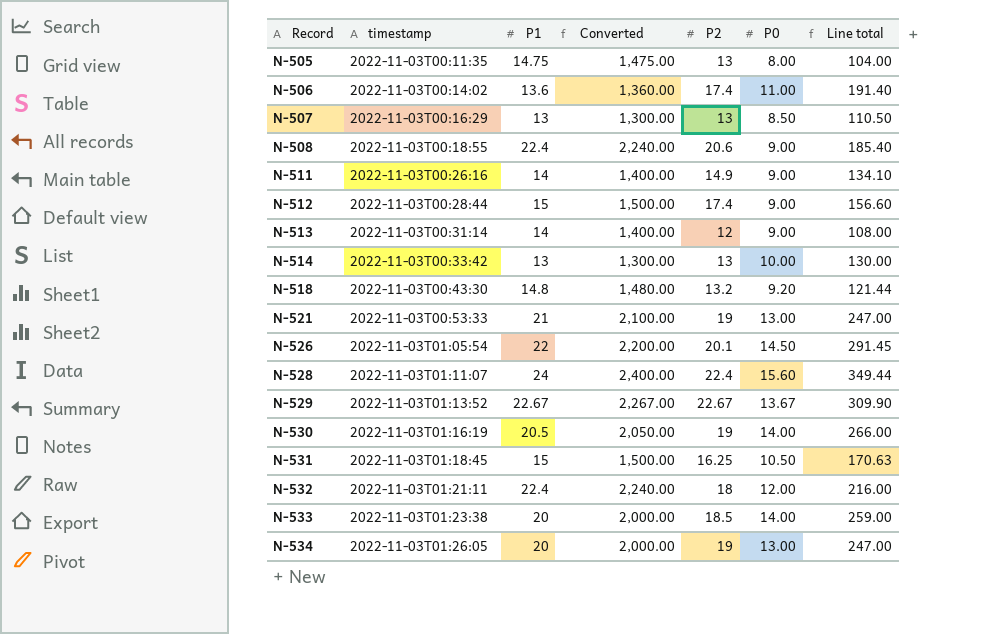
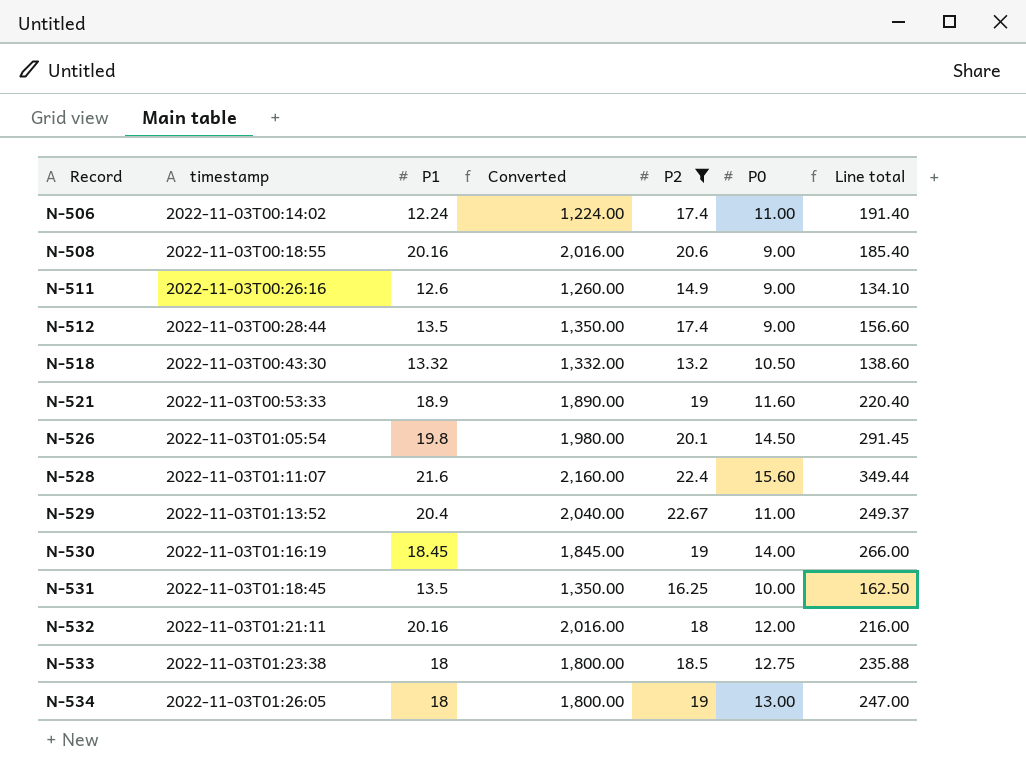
filter: none -> P2 >= 13.2
N-506 | P1: 13.6 -> 12.24
N-506 | Converted: 1,360.00 -> 1,224.00
N-508 | P1: 22.4 -> 20.16
N-508 | Converted: 2,240.00 -> 2,016.00
N-511 | P1: 14 -> 12.6
N-511 | Converted: 1,400.00 -> 1,260.00
N-512 | P1: 15 -> 13.5
N-512 | Converted: 1,500.00 -> 1,350.00
N-518 | P1: 14.8 -> 13.32
N-518 | Converted: 1,480.00 -> 1,332.00
N-518 | P0: 9.20 -> 10.50
N-518 | Line total: 121.44 -> 138.60
N-521 | P1: 21 -> 18.9
N-521 | Converted: 2,100.00 -> 1,890.00
N-521 | P0: 13.00 -> 11.60
N-521 | Line total: 247.00 -> 220.40
N-526 | P1: 22 -> 19.8
N-526 | Converted: 2,200.00 -> 1,980.00
N-528 | P1: 24 -> 21.6
N-528 | Converted: 2,400.00 -> 2,160.00
N-529 | P1: 22.67 -> 20.4
N-529 | Converted: 2,267.00 -> 2,040.00
N-529 | P0: 13.67 -> 11.00
N-529 | Line total: 309.90 -> 249.37
N-530 | P1: 20.5 -> 18.45
N-530 | Converted: 2,050.00 -> 1,845.00
N-531 | P1: 15 -> 13.5
N-531 | Converted: 1,500.00 -> 1,350.00
N-531 | P0: 10.50 -> 10.00
N-531 | Line total: 170.63 -> 162.50
N-532 | P1: 22.4 -> 20.16
N-532 | Converted: 2,240.00 -> 2,016.00
N-533 | P1: 20 -> 18
N-533 | Converted: 2,000.00 -> 1,800.00
N-533 | P0: 14.00 -> 12.75
N-533 | Line total: 259.00 -> 235.88
N-534 | P1: 20 -> 18
N-534 | Converted: 2,000.00 -> 1,800.00

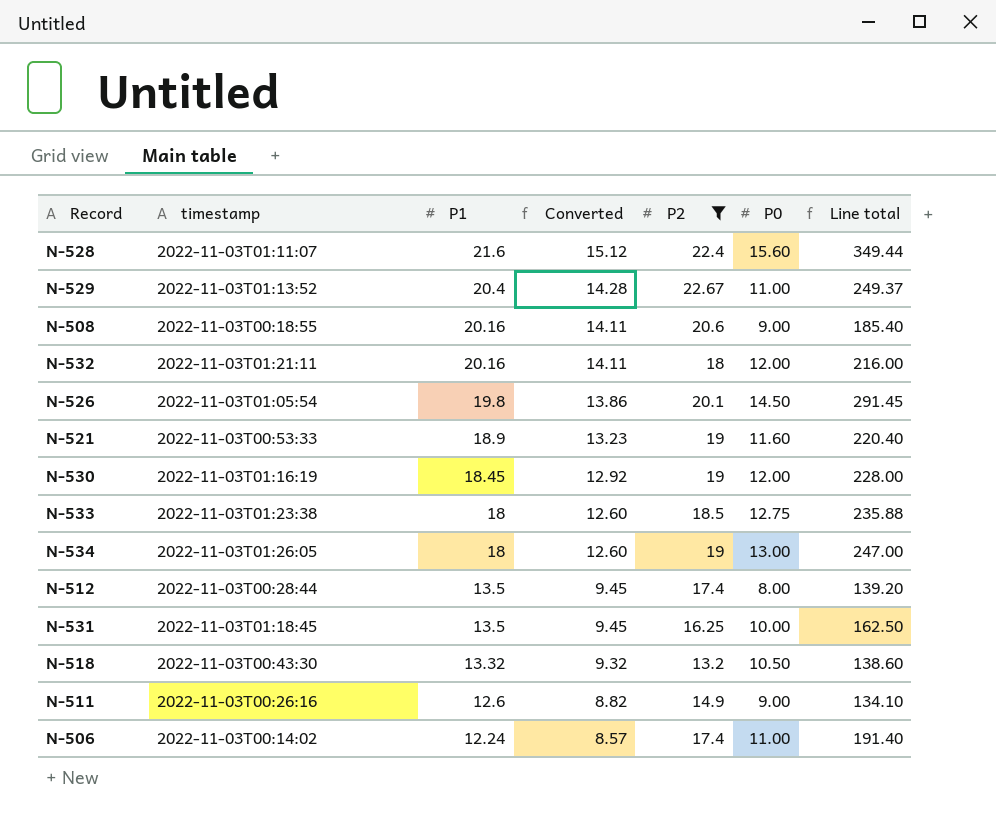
row order: Record ascending -> P1 descending
column Converted | formula: [P1] * 100 -> [P1] * 0.7
N-530 | P0: 14.00 -> 12.00
N-530 | Line total: 266.00 -> 228.00
N-512 | P0: 9.00 -> 8.00
N-512 | Line total: 156.60 -> 139.20

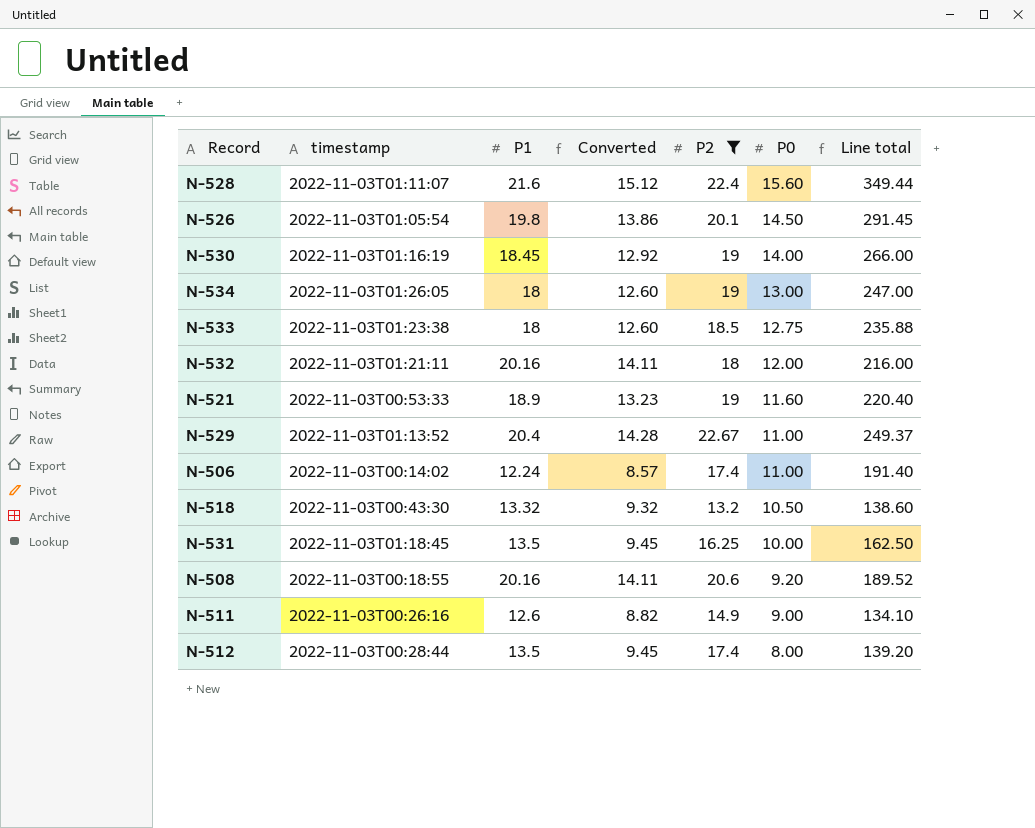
row order: P1 descending -> P0 descending
N-530 | P0: 12.00 -> 14.00
N-530 | Line total: 228.00 -> 266.00
N-508 | P0: 9.00 -> 9.20
N-508 | Line total: 185.40 -> 189.52

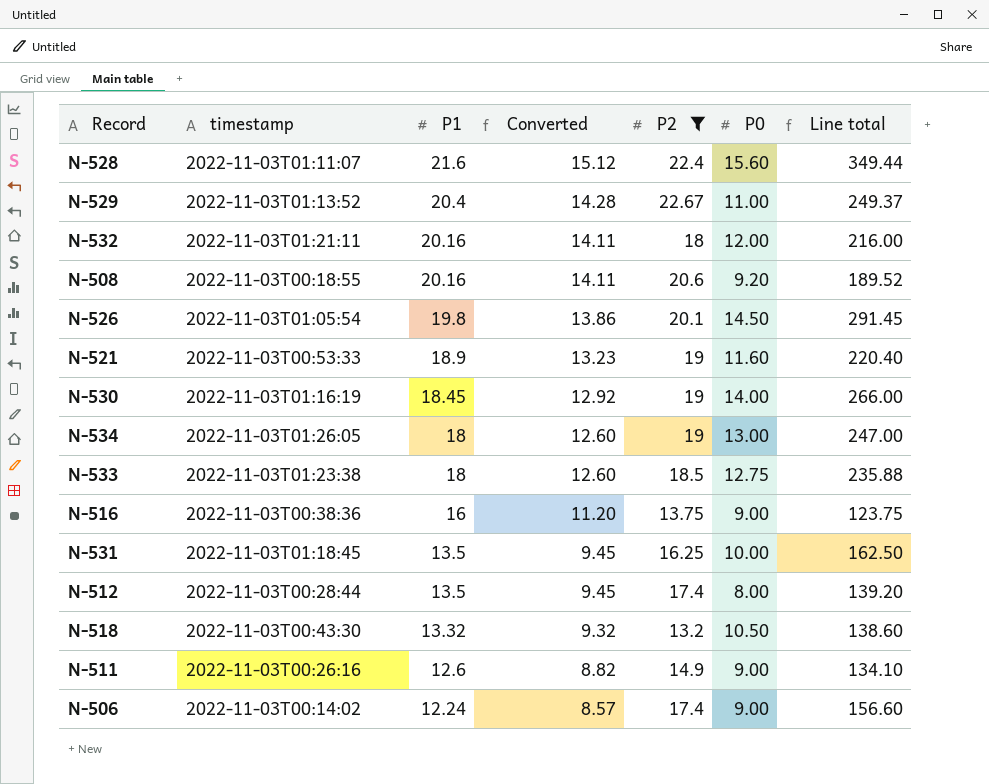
row order: P0 descending -> P1 descending
row N-516: none -> 2022-11-03T00:38:36 | 16 | 11.20 | 13.75 | 9.00 | 123.75
N-506 | P0: 11.00 -> 9.00
N-506 | Line total: 191.40 -> 156.60

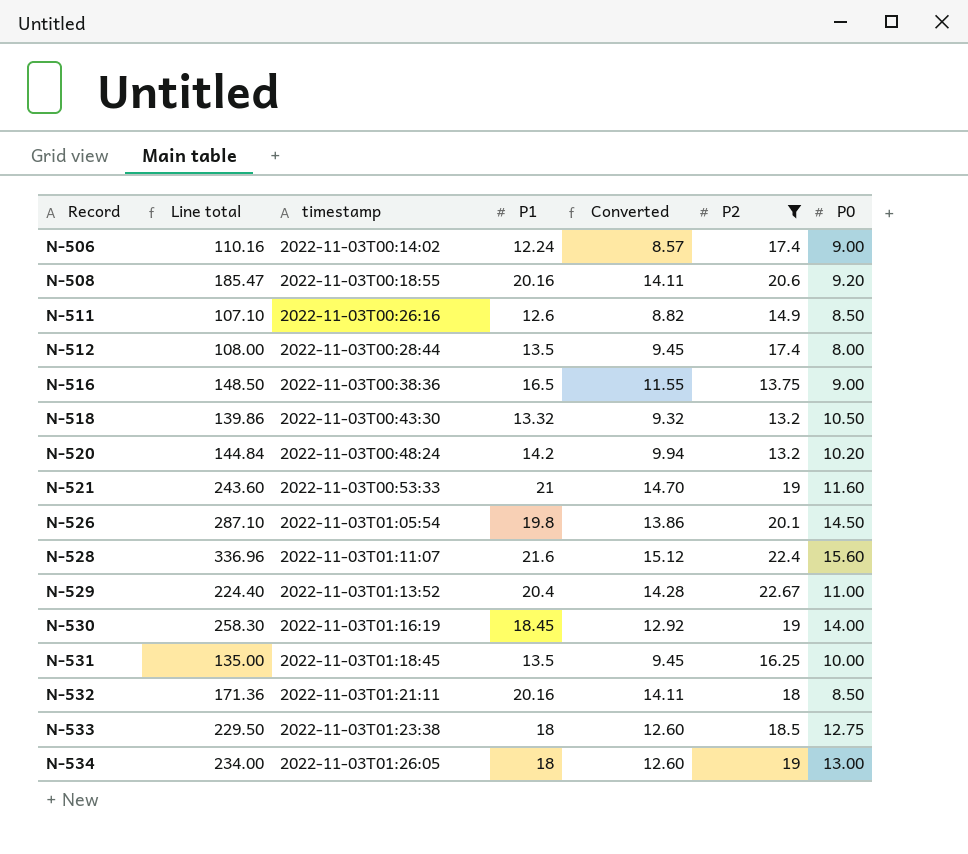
row order: P1 descending -> Record ascending
column Line total | formula: [P2] * [P0] -> [P1] * [P0]
column Line total | position: 7 -> 2
N-511 | P0: 9.00 -> 8.50
N-516 | P1: 16 -> 16.5
N-516 | Converted: 11.20 -> 11.55
row N-520: none -> 144.84 | 2022-11-03T00:48:24 | 14.2 | 9.94 | 13.2 | 10.20
N-521 | P1: 18.9 -> 21
N-521 | Converted: 13.23 -> 14.70
N-532 | P0: 12.00 -> 8.50

